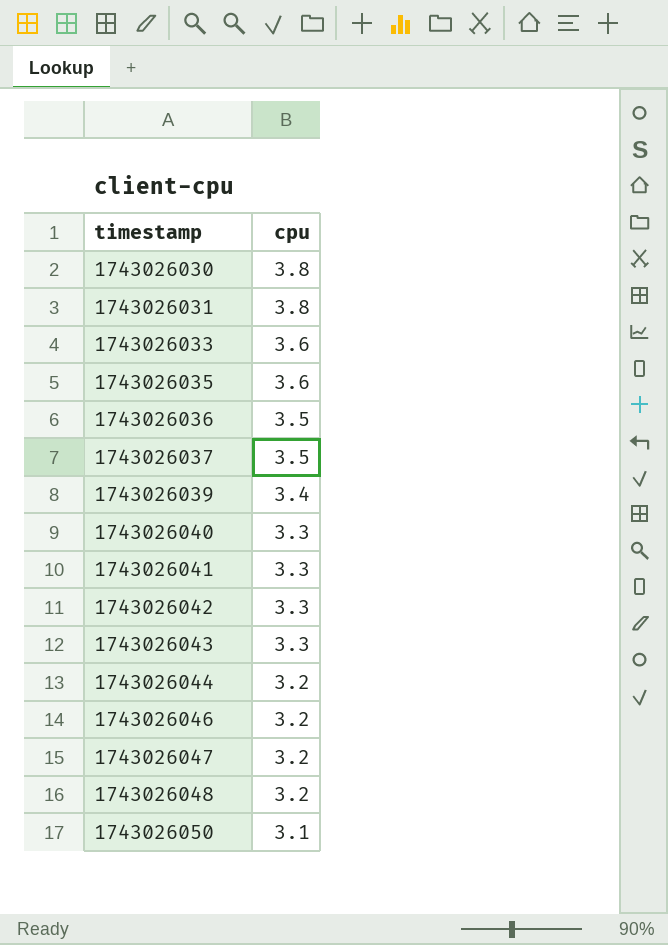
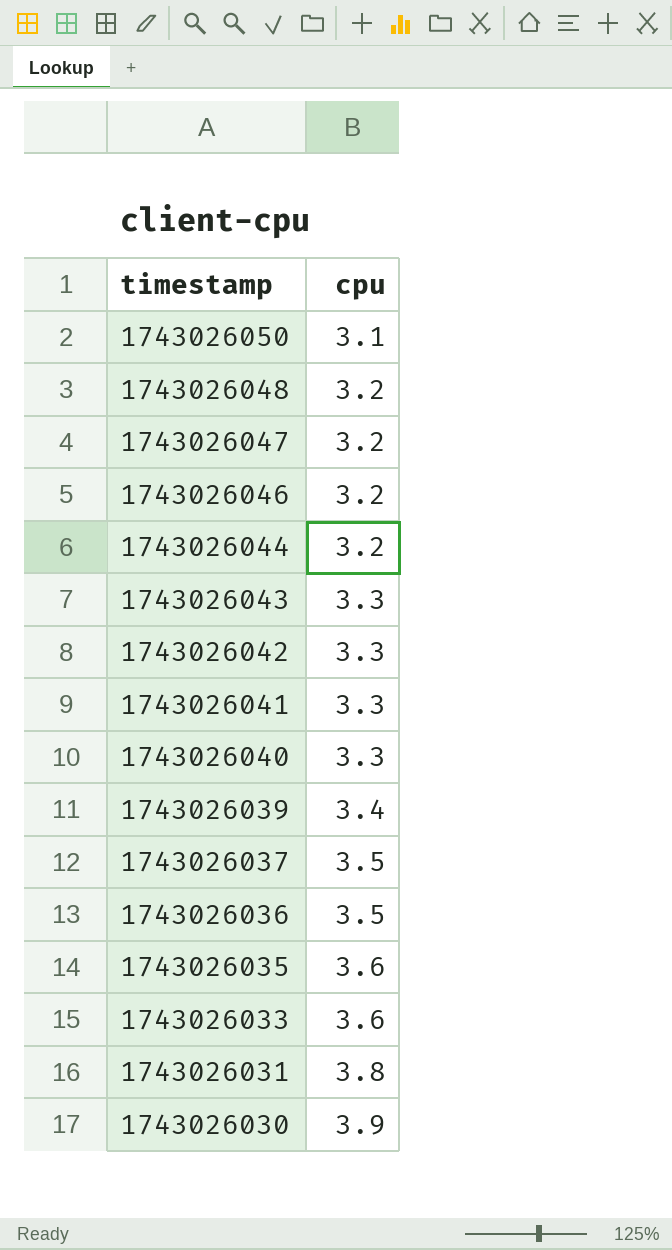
row order: timestamp ascending -> timestamp descending
1743026030 | cpu: 3.8 -> 3.9

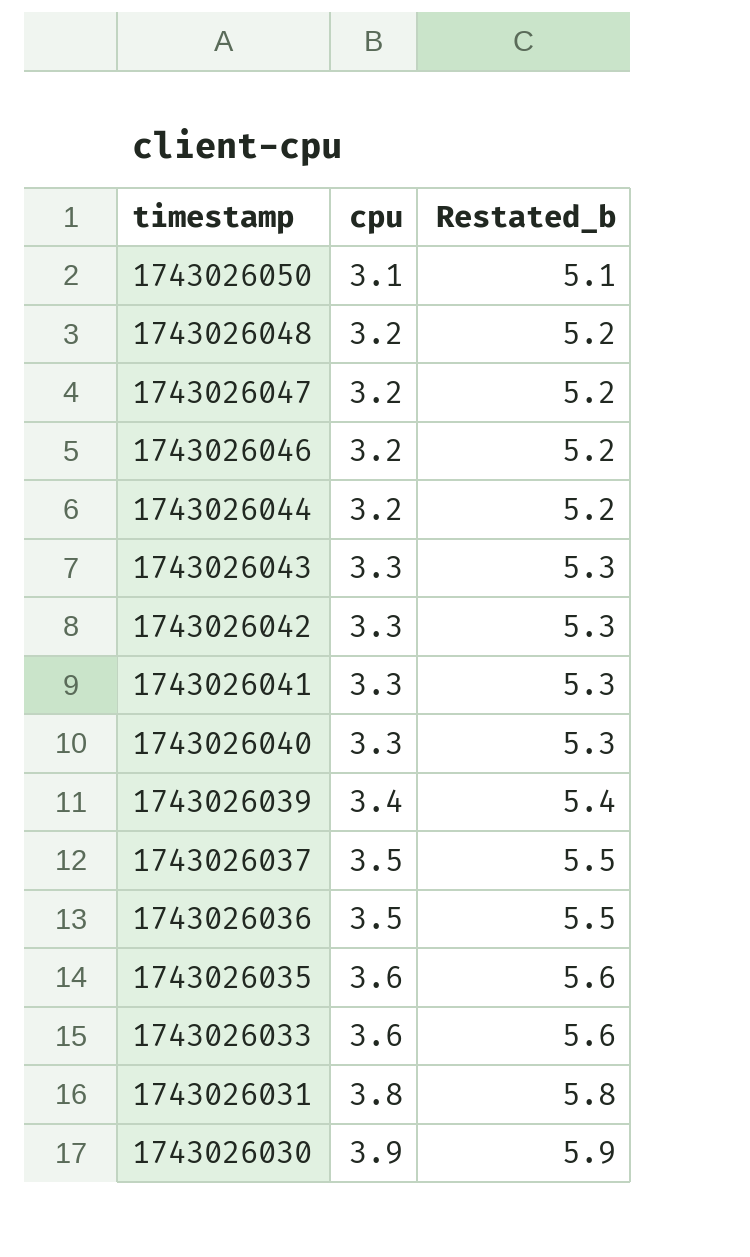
column Restated_b | formula: none -> [cpu] + 2

